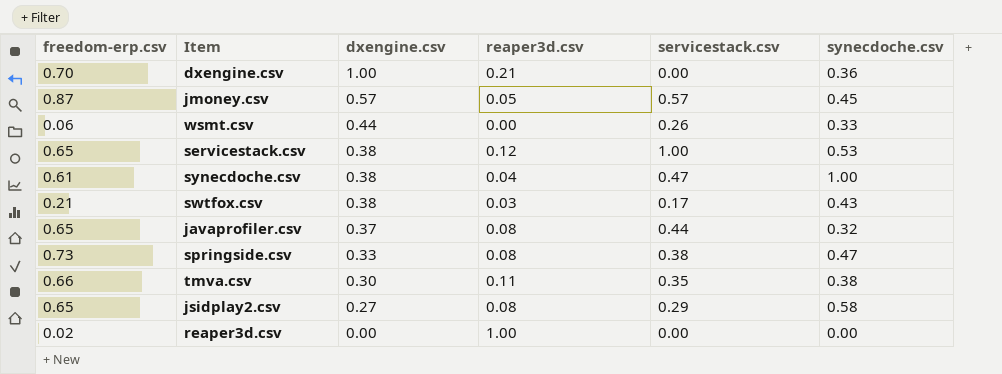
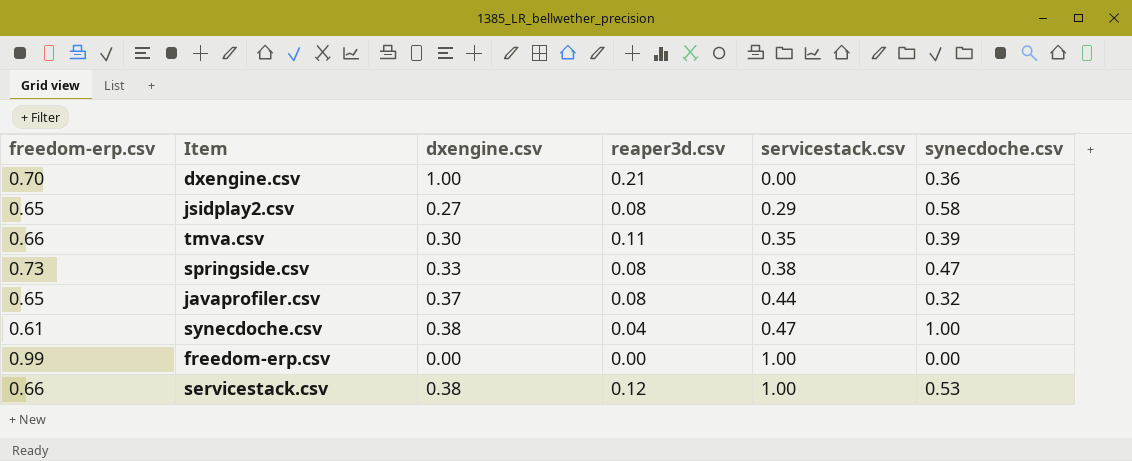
row order: dxengine.csv descending -> servicestack.csv ascending
row jmoney.csv: 0.87 | 0.57 | 0.05 | 0.57 | 0.45 -> none
row wsmt.csv: 0.06 | 0.44 | 0.00 | 0.26 | 0.33 -> none
row swtfox.csv: 0.21 | 0.38 | 0.03 | 0.17 | 0.43 -> none
row reaper3d.csv: 0.02 | 0.00 | 1.00 | 0.00 | 0.00 -> none
tmva.csv | synecdoche.csv: 0.38 -> 0.39
row freedom-erp.csv: none -> 0.99 | 0.00 | 0.00 | 1.00 | 0.00
servicestack.csv | freedom-erp.csv: 0.65 -> 0.66

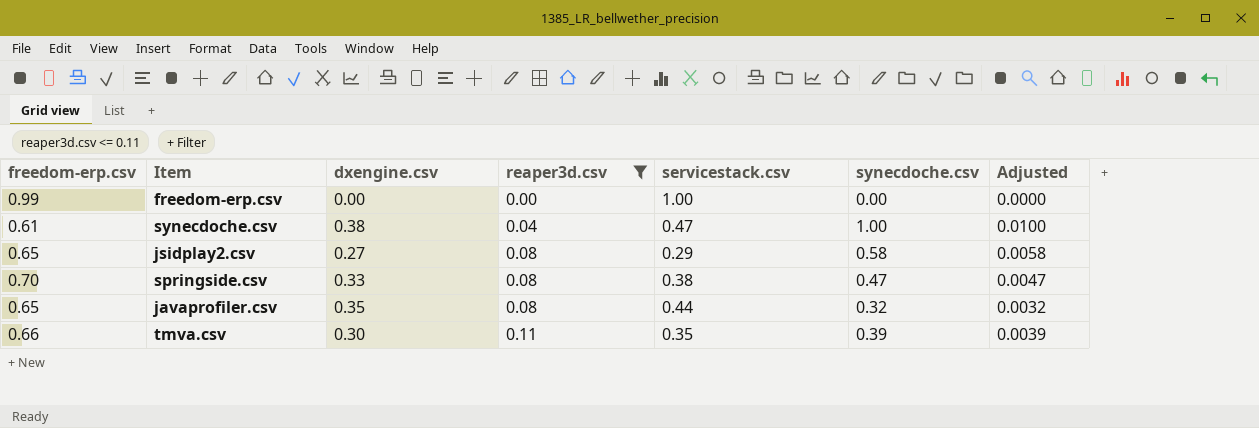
filter: none -> reaper3d.csv <= 0.11
row order: servicestack.csv ascending -> reaper3d.csv ascending
column Adjusted | formula: none -> [synecdoche.csv] * 0.01
springside.csv | freedom-erp.csv: 0.73 -> 0.70
javaprofiler.csv | dxengine.csv: 0.37 -> 0.35

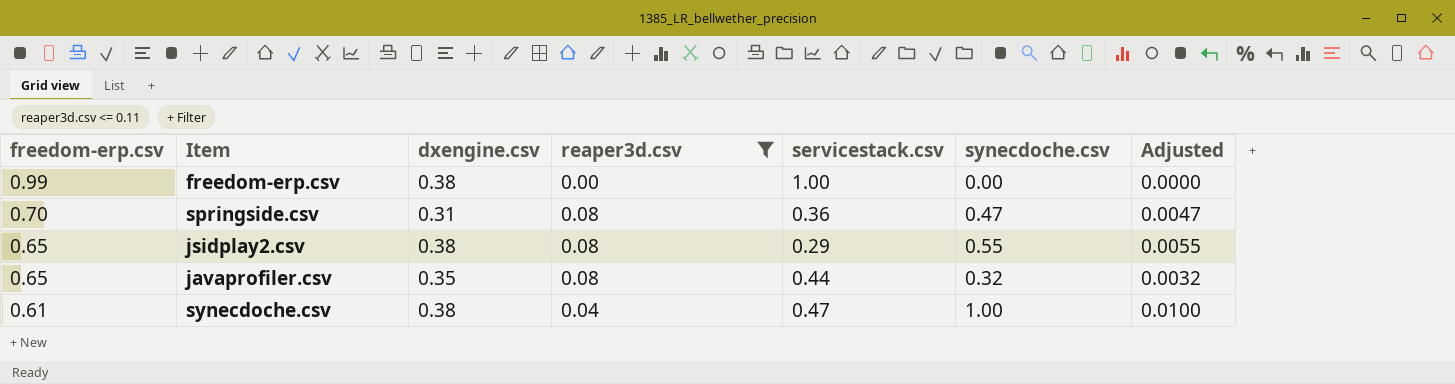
row order: reaper3d.csv ascending -> freedom-erp.csv descending
row tmva.csv: 0.66 | 0.30 | 0.11 | 0.35 | 0.39 | 0.0039 -> none
freedom-erp.csv | dxengine.csv: 0.00 -> 0.38
springside.csv | dxengine.csv: 0.33 -> 0.31
springside.csv | servicestack.csv: 0.38 -> 0.36
jsidplay2.csv | dxengine.csv: 0.27 -> 0.38
jsidplay2.csv | synecdoche.csv: 0.58 -> 0.55
jsidplay2.csv | Adjusted: 0.0058 -> 0.0055

